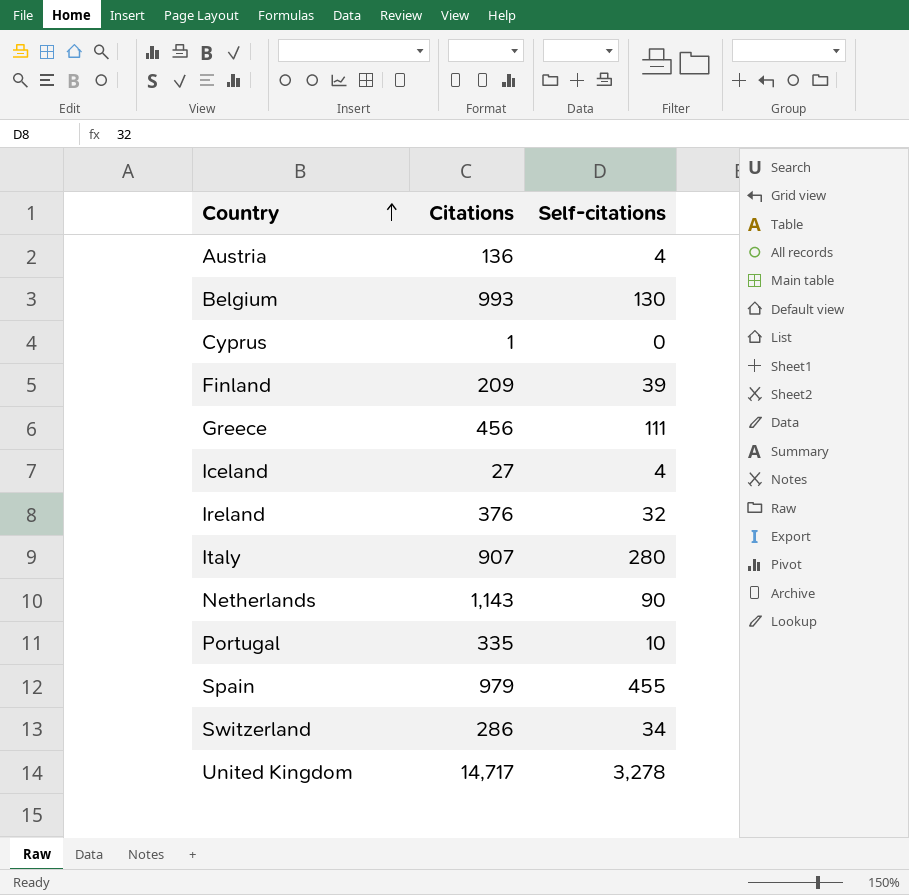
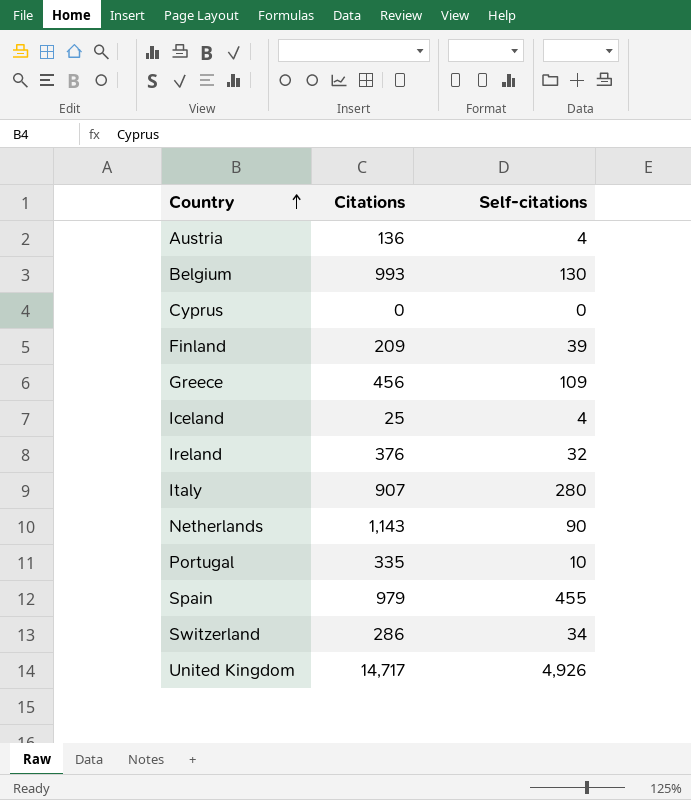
Cyprus | Citations: 1 -> 0
Greece | Self-citations: 111 -> 109
Iceland | Citations: 27 -> 25
United Kingdom | Self-citations: 3,278 -> 4,926

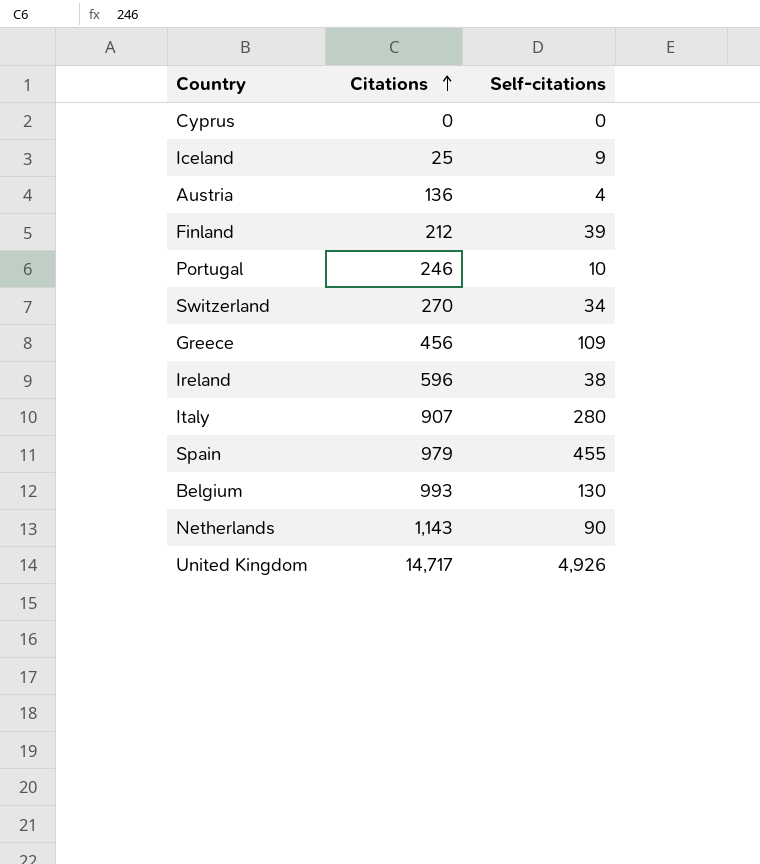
row order: Country ascending -> Citations ascending
Iceland | Self-citations: 4 -> 9
Finland | Citations: 209 -> 212
Portugal | Citations: 335 -> 246
Switzerland | Citations: 286 -> 270
Ireland | Citations: 376 -> 596
Ireland | Self-citations: 32 -> 38

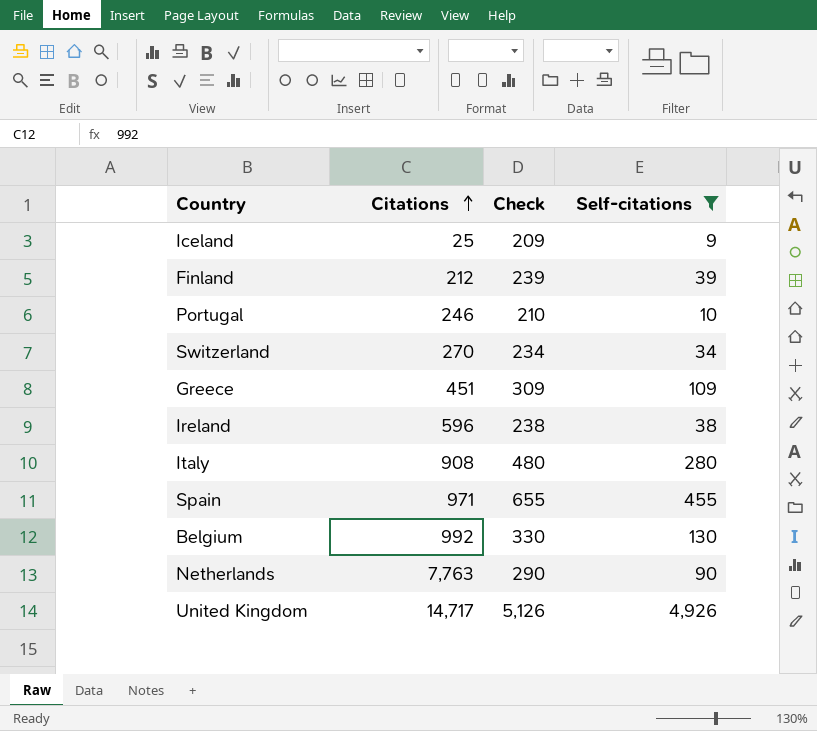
filter: none -> Self-citations >= 9
column Check | formula: none -> [Self-citations] + 200
Greece | Citations: 456 -> 451
Italy | Citations: 907 -> 908
Spain | Citations: 979 -> 971
Belgium | Citations: 993 -> 992
Netherlands | Citations: 1,143 -> 7,763

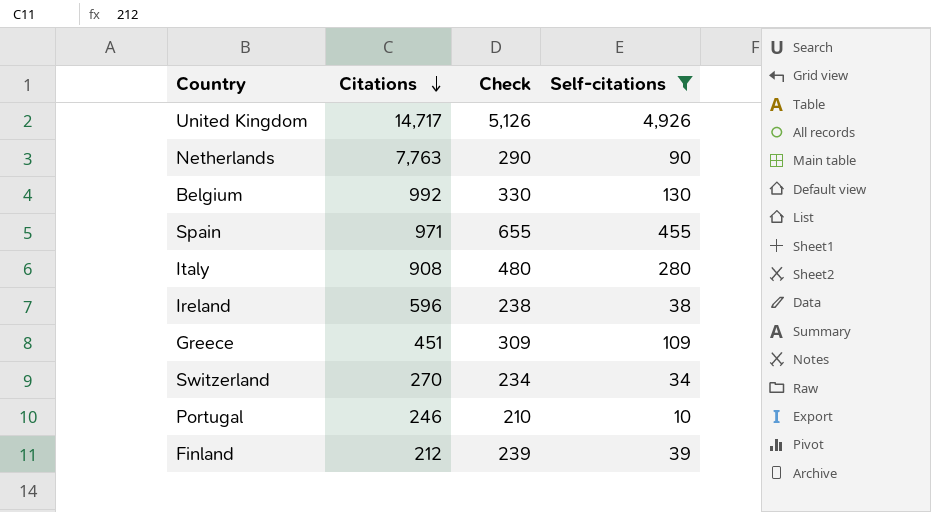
row order: Citations ascending -> Citations descending
row Iceland: 25 | 209 | 9 -> none

